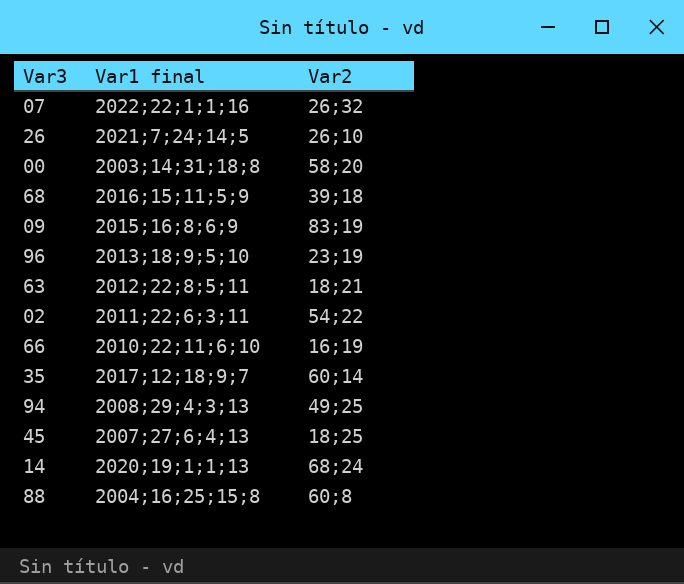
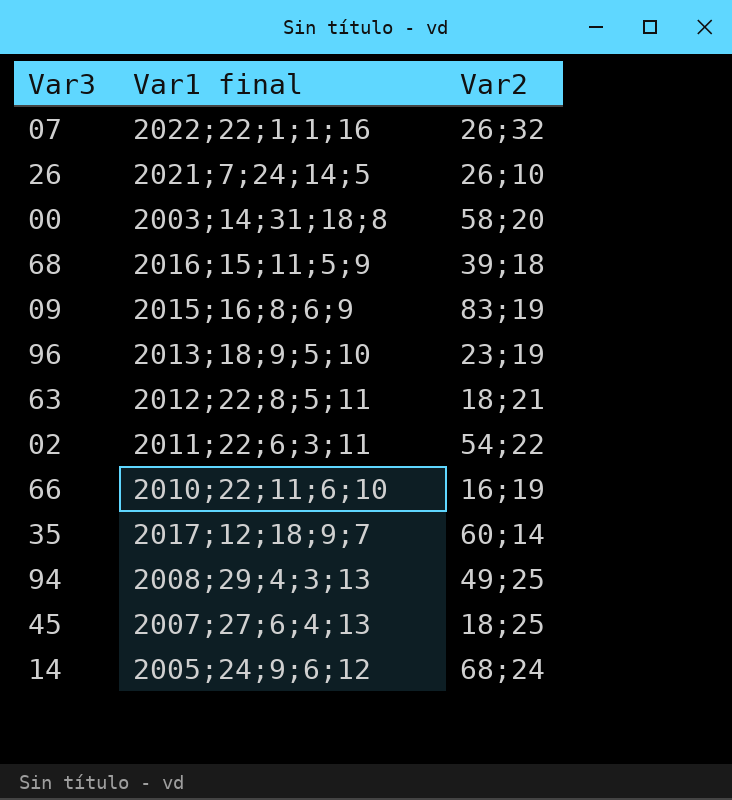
row 88: 2004;16;25;15;8 | 60;8 -> none
14 | Var1 final: 2020;19;1;1;13 -> 2005;24;9;6;12

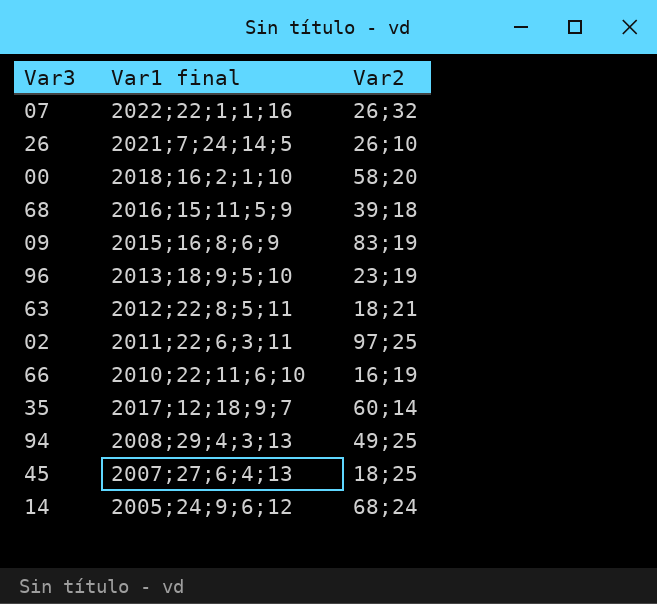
00 | Var1 final: 2003;14;31;18;8 -> 2018;16;2;1;10
02 | Var2: 54;22 -> 97;25

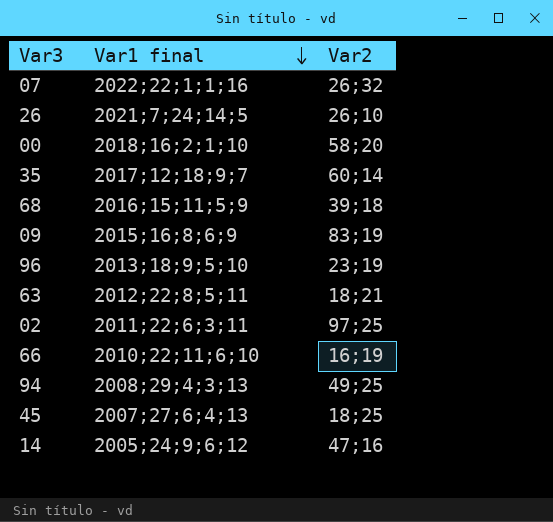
row order: none -> Var1 final descending
14 | Var2: 68;24 -> 47;16

